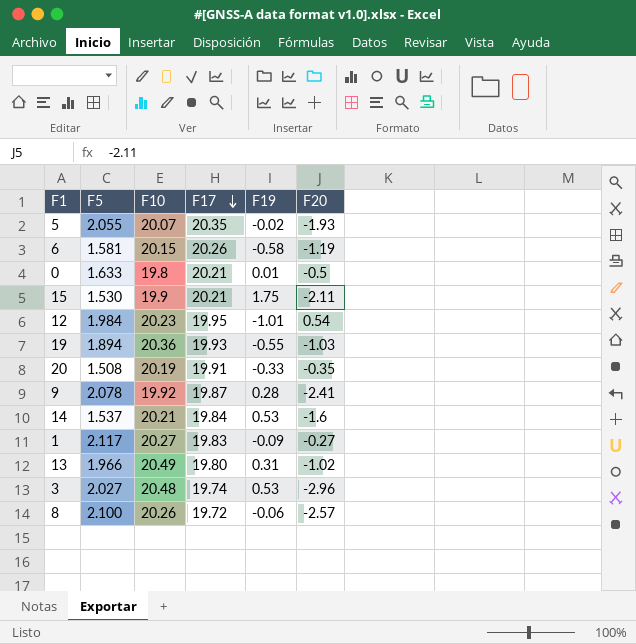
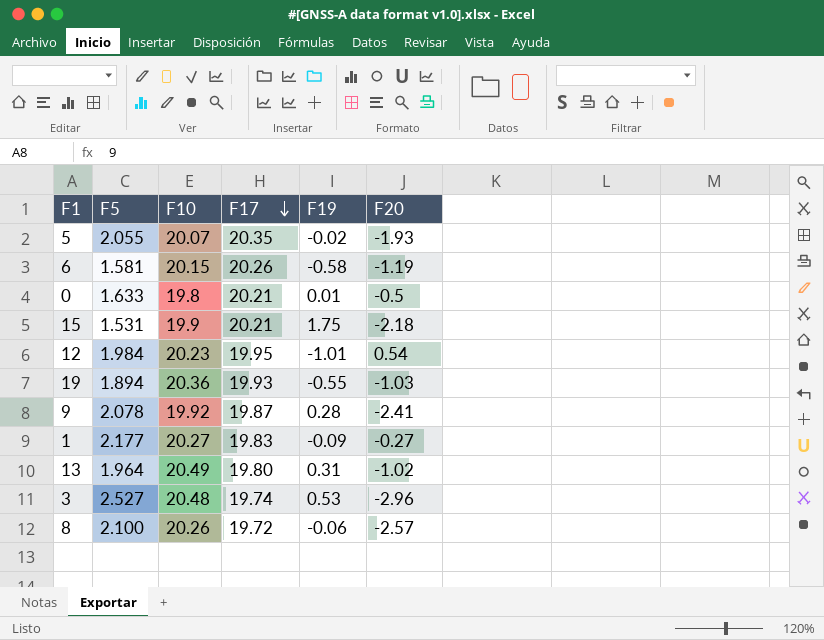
row 20: 1.508 | 20.19 | 19.91 | -0.33 | -0.35 -> none
row 14: 1.537 | 20.21 | 19.84 | 0.53 | -1.6 -> none
15 | F5: 1.530 -> 1.531
15 | F20: -2.11 -> -2.18
1 | F5: 2.117 -> 2.177
13 | F5: 1.966 -> 1.964
3 | F5: 2.027 -> 2.527

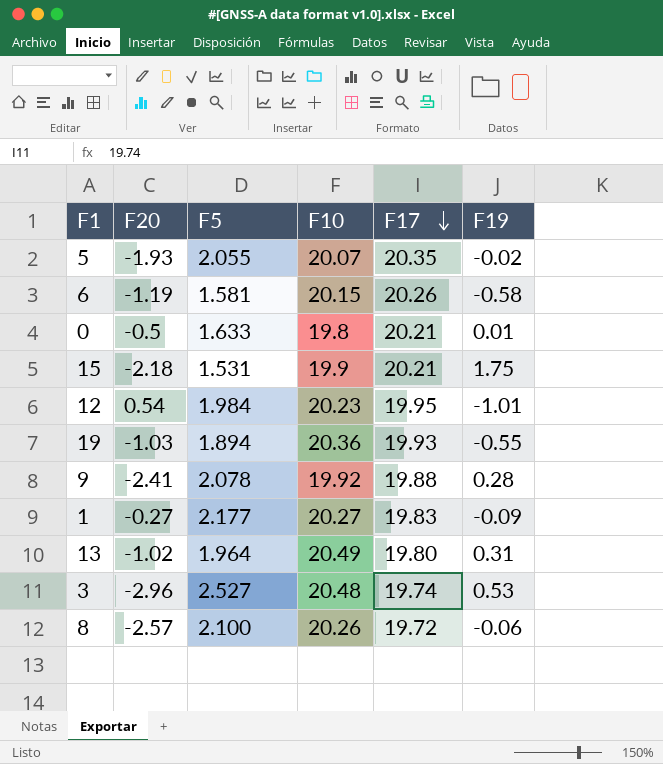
column F20 | position: 6 -> 2
9 | F17: 19.87 -> 19.88

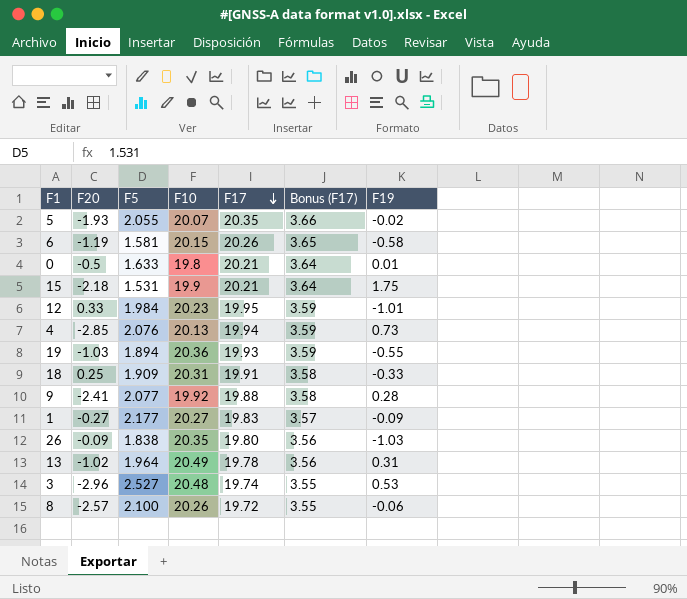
column Bonus (F17) | formula: none -> [F17] * 0.18
12 | F20: 0.54 -> 0.33
row 4: none -> -2.85 | 2.076 | 20.13 | 19.94 | 3.59 | 0.73
row 18: none -> 0.25 | 1.909 | 20.31 | 19.91 | 3.58 | -0.33
9 | F5: 2.078 -> 2.077
row 26: none -> -0.09 | 1.838 | 20.35 | 19.80 | 3.56 | -1.03
13 | F17: 19.80 -> 19.78

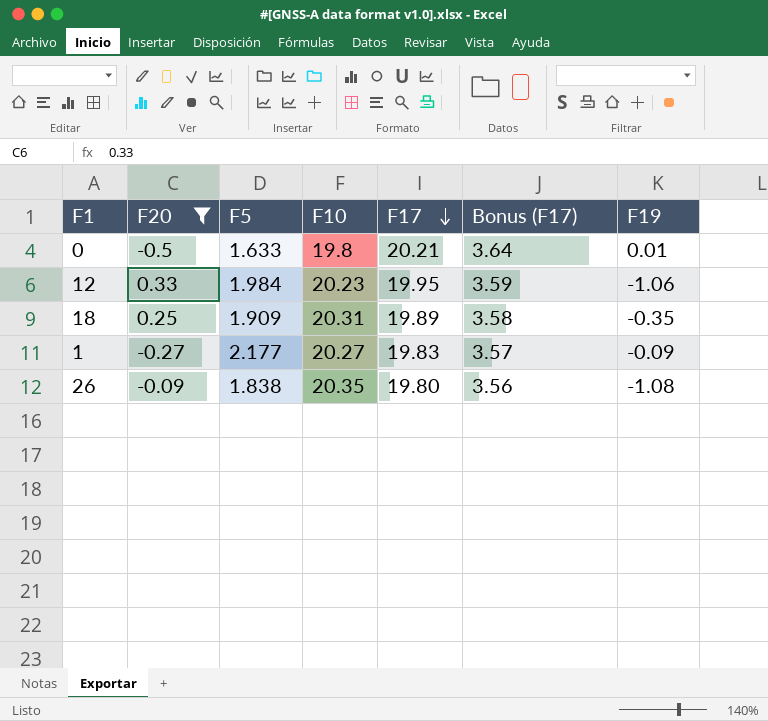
filter: none -> F20 >= -0.5
12 | F19: -1.01 -> -1.06
18 | F17: 19.91 -> 19.89
18 | F19: -0.33 -> -0.35
26 | F19: -1.03 -> -1.08

